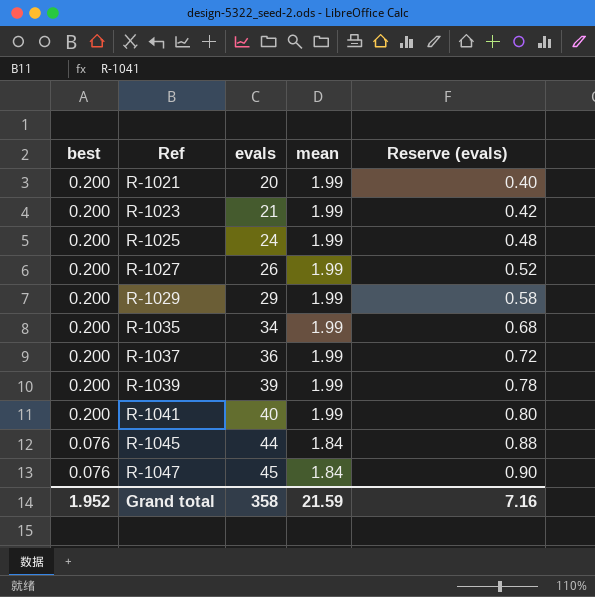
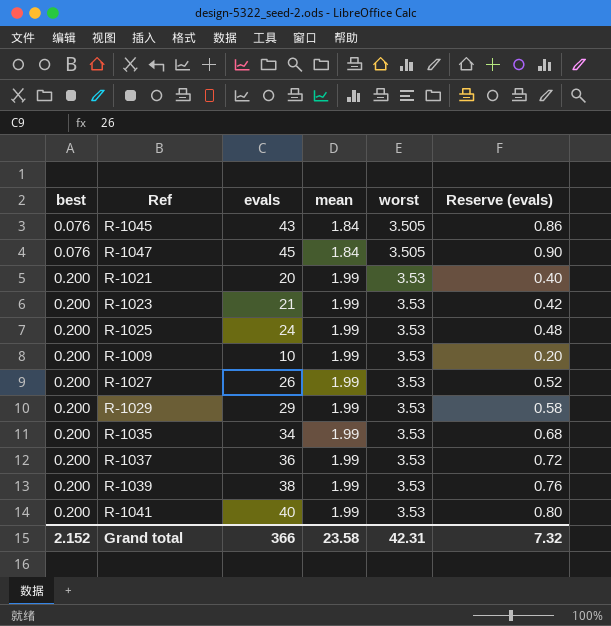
row order: best descending -> best ascending
column worst | position: none -> 5
R-1045 | evals: 44 -> 43
R-1045 | Reserve (evals): 0.88 -> 0.86
row R-1009: none -> 0.200 | 10 | 1.99 | 3.53 | 0.20
R-1039 | evals: 39 -> 38
R-1039 | Reserve (evals): 0.78 -> 0.76
Grand total | best: 1.952 -> 2.152
Grand total | evals: 358 -> 366
Grand total | mean: 21.59 -> 23.58
Grand total | Reserve (evals): 7.16 -> 7.32

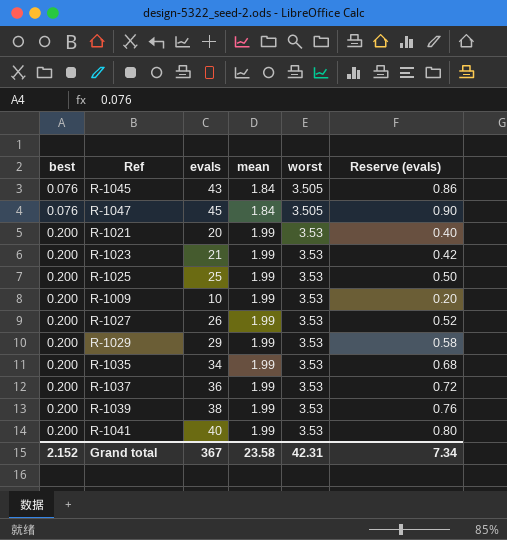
R-1025 | evals: 24 -> 25
R-1025 | Reserve (evals): 0.48 -> 0.50
Grand total | evals: 366 -> 367
Grand total | Reserve (evals): 7.32 -> 7.34

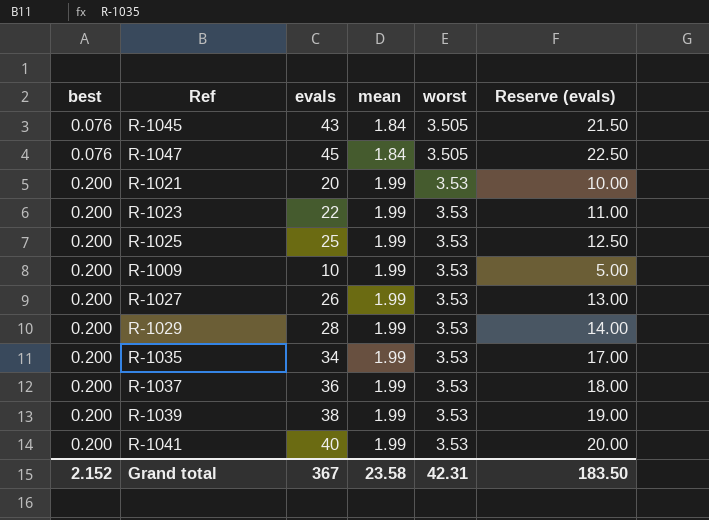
column Reserve (evals) | formula: [evals] * 0.02 -> [evals] * 0.5
R-1023 | evals: 21 -> 22
R-1029 | evals: 29 -> 28
Grand total | Reserve (evals): 7.34 -> 183.50

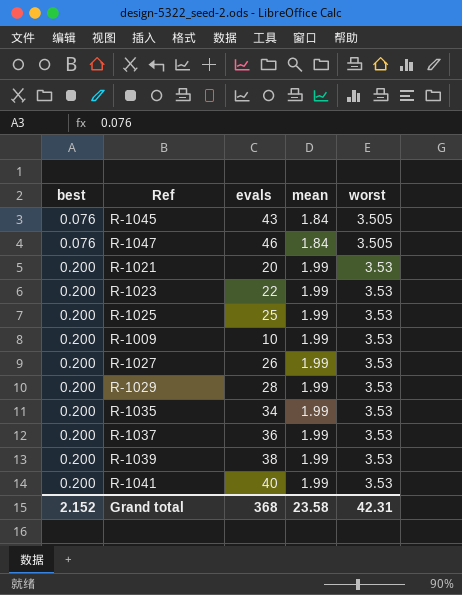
column Reserve (evals) | formula: [evals] * 0.5 -> none
R-1047 | evals: 45 -> 46
Grand total | evals: 367 -> 368

